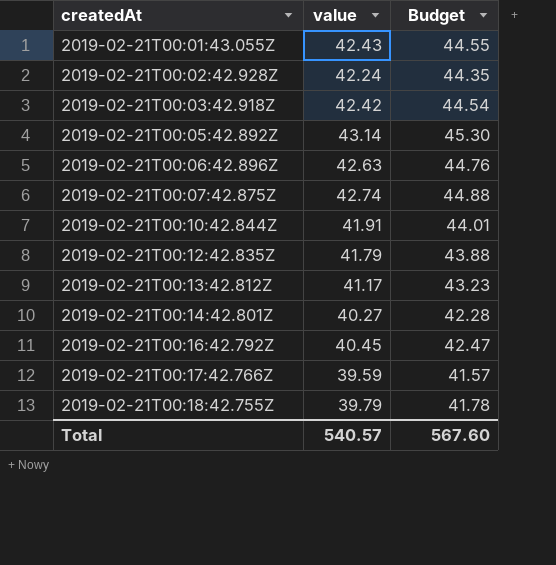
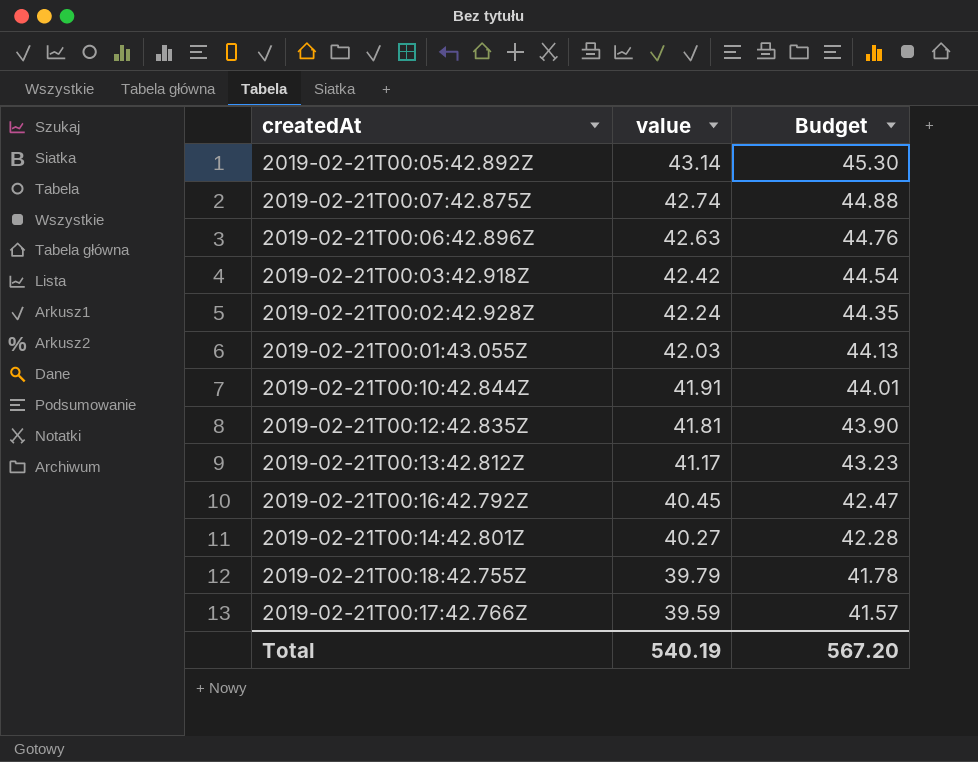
row order: createdAt ascending -> value descending
2019-02-21T00:01:43.055Z | value: 42.43 -> 42.03
2019-02-21T00:01:43.055Z | Budget: 44.55 -> 44.13
2019-02-21T00:12:42.835Z | value: 41.79 -> 41.81
2019-02-21T00:12:42.835Z | Budget: 43.88 -> 43.90
Total | value: 540.57 -> 540.19
Total | Budget: 567.60 -> 567.20

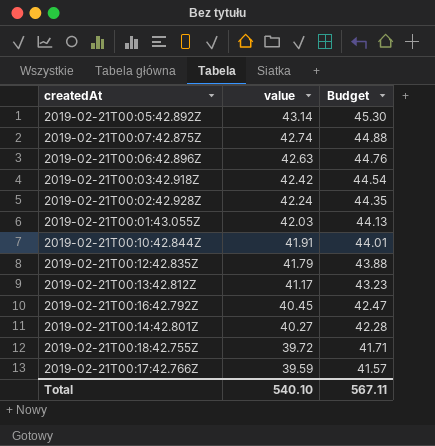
2019-02-21T00:12:42.835Z | value: 41.81 -> 41.79
2019-02-21T00:12:42.835Z | Budget: 43.90 -> 43.88
2019-02-21T00:18:42.755Z | value: 39.79 -> 39.72
2019-02-21T00:18:42.755Z | Budget: 41.78 -> 41.71
Total | value: 540.19 -> 540.10
Total | Budget: 567.20 -> 567.11

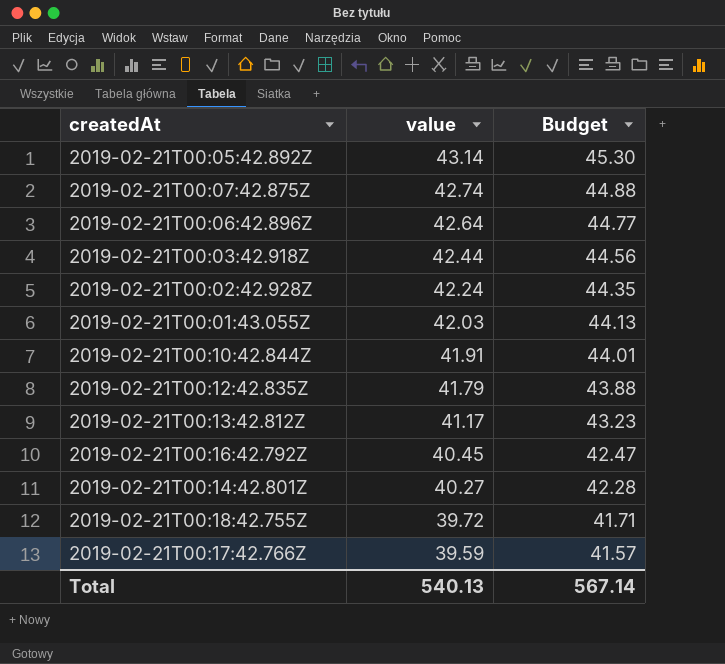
2019-02-21T00:06:42.896Z | value: 42.63 -> 42.64
2019-02-21T00:06:42.896Z | Budget: 44.76 -> 44.77
2019-02-21T00:03:42.918Z | value: 42.42 -> 42.44
2019-02-21T00:03:42.918Z | Budget: 44.54 -> 44.56
Total | value: 540.10 -> 540.13
Total | Budget: 567.11 -> 567.14

